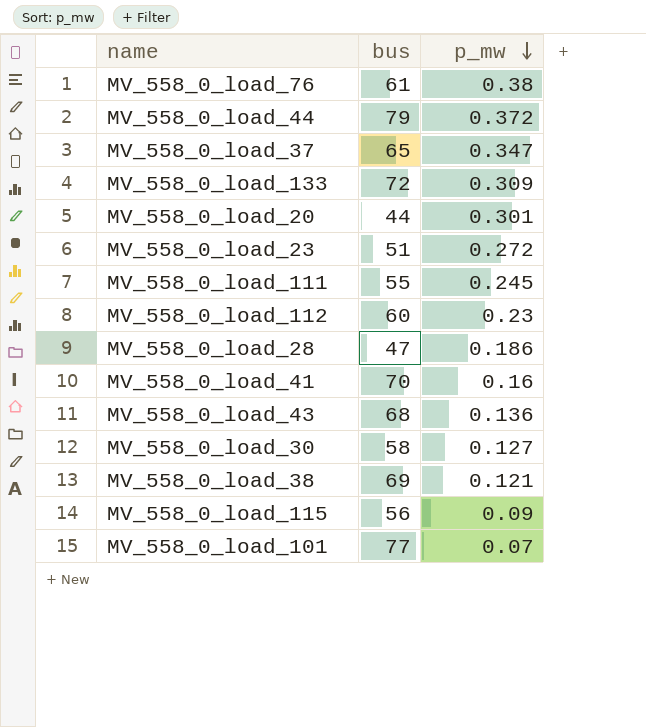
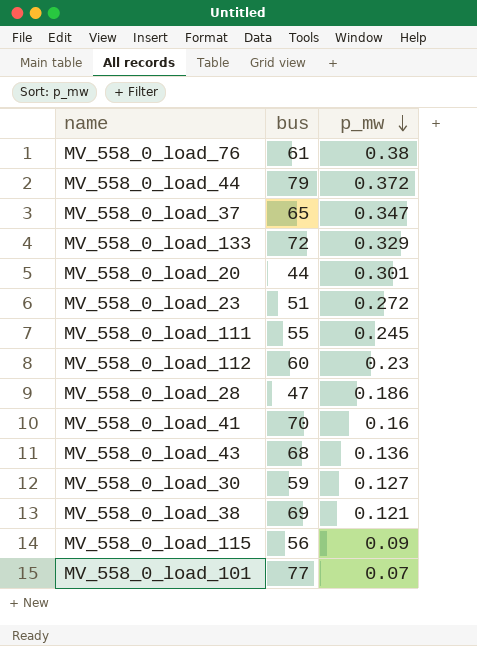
MV_558_0_load_133 | p_mw: 0.309 -> 0.329
MV_558_0_load_30 | bus: 58 -> 59

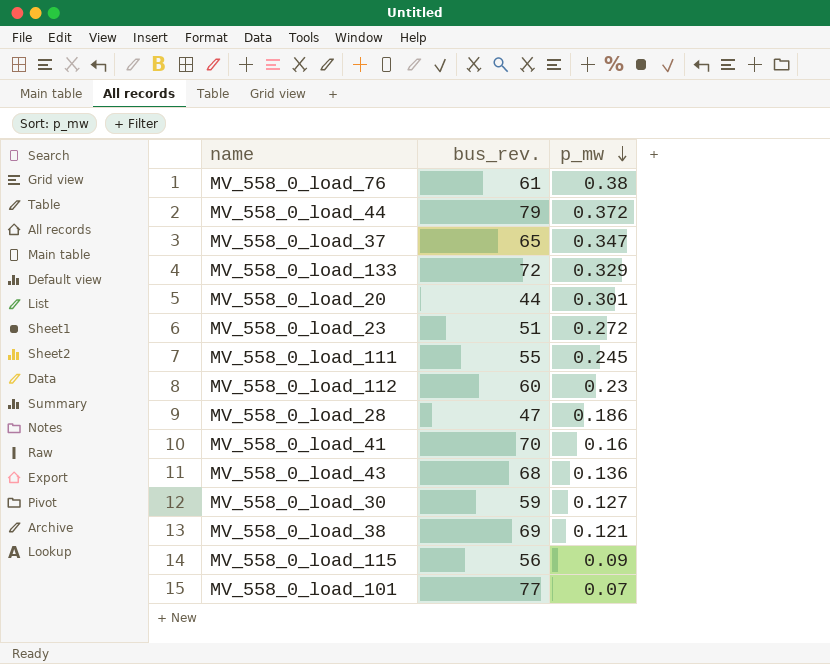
column name: bus -> bus_rev.

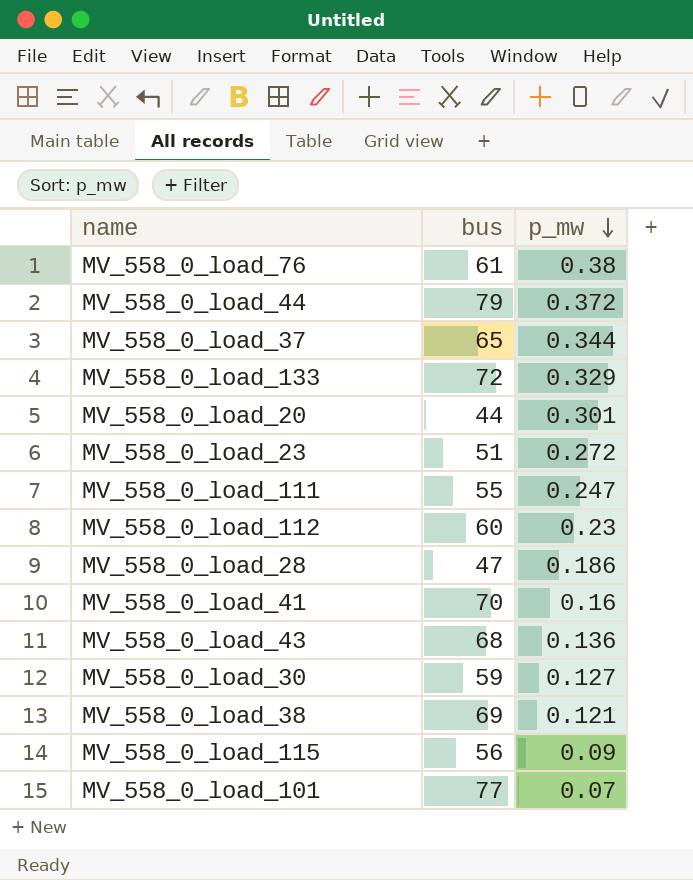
column name: bus_rev. -> bus
MV_558_0_load_37 | p_mw: 0.347 -> 0.344
MV_558_0_load_111 | p_mw: 0.245 -> 0.247

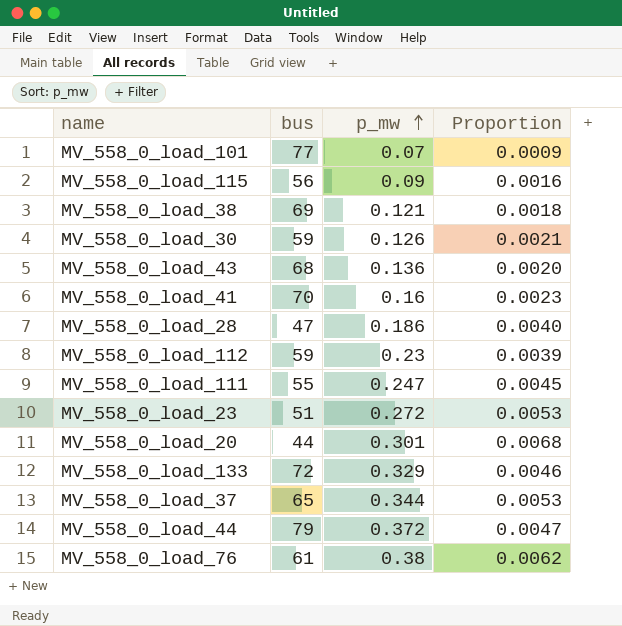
row order: p_mw descending -> p_mw ascending
column Proportion | formula: none -> [p_mw] / [bus]
MV_558_0_load_30 | p_mw: 0.127 -> 0.126
MV_558_0_load_112 | bus: 60 -> 59

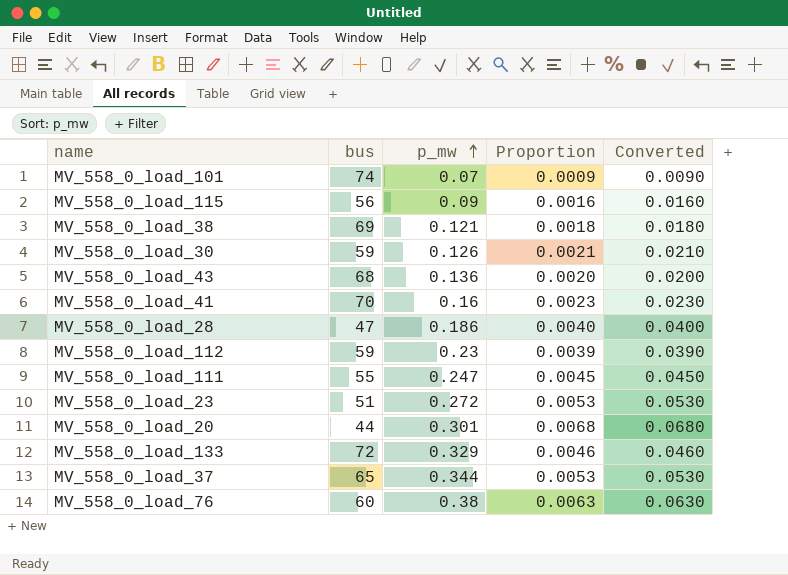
column Converted | formula: none -> [Proportion] * 10
row MV_558_0_load_44: 79 | 0.372 | 0.0047 -> none
MV_558_0_load_101 | bus: 77 -> 74
MV_558_0_load_76 | bus: 61 -> 60
MV_558_0_load_76 | Proportion: 0.0062 -> 0.0063

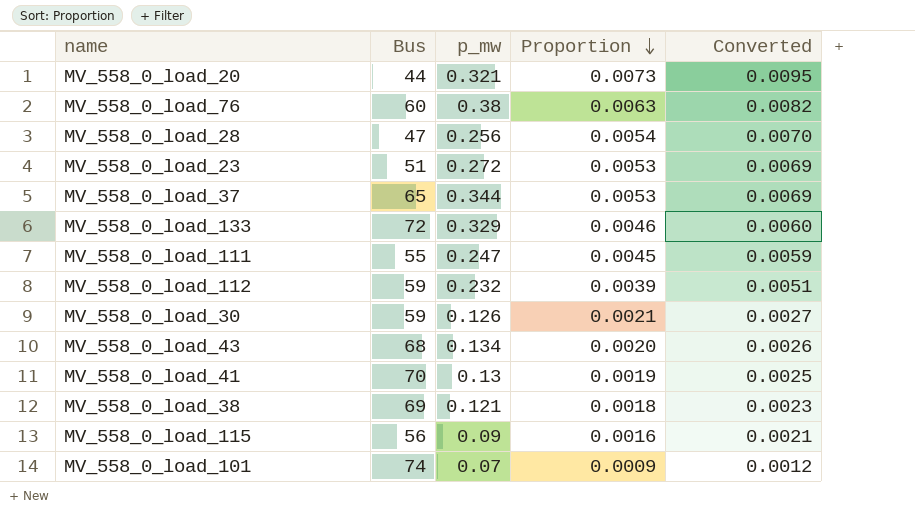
row order: p_mw ascending -> Proportion descending
column name: bus -> Bus
column Converted | formula: [Proportion] * 10 -> [Proportion] * 1.3
MV_558_0_load_20 | p_mw: 0.301 -> 0.321
MV_558_0_load_20 | Proportion: 0.0068 -> 0.0073
MV_558_0_load_28 | p_mw: 0.186 -> 0.256
MV_558_0_load_28 | Proportion: 0.0040 -> 0.0054
MV_558_0_load_112 | p_mw: 0.23 -> 0.232
MV_558_0_load_43 | p_mw: 0.136 -> 0.134
MV_558_0_load_41 | p_mw: 0.16 -> 0.13
MV_558_0_load_41 | Proportion: 0.0023 -> 0.0019

